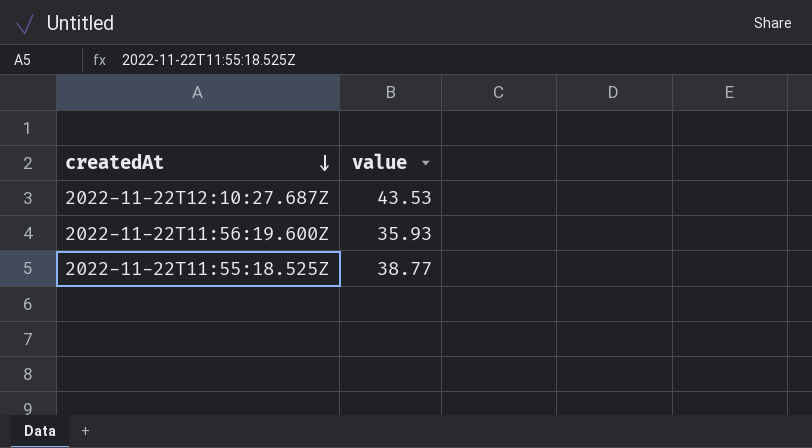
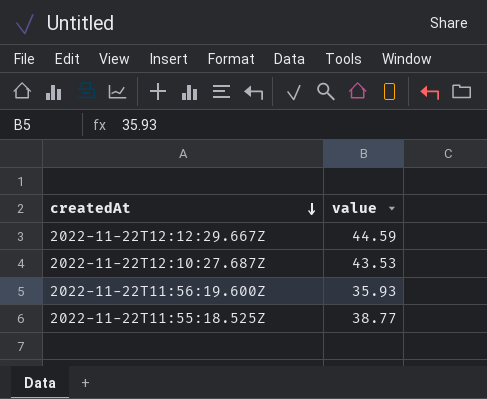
row 2022-11-22T12:12:29.667Z: none -> 44.59

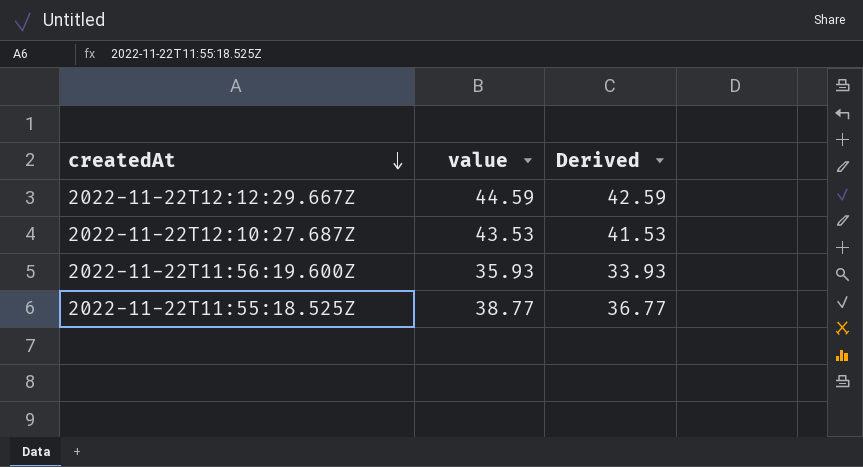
column Derived | formula: none -> [value] - 2

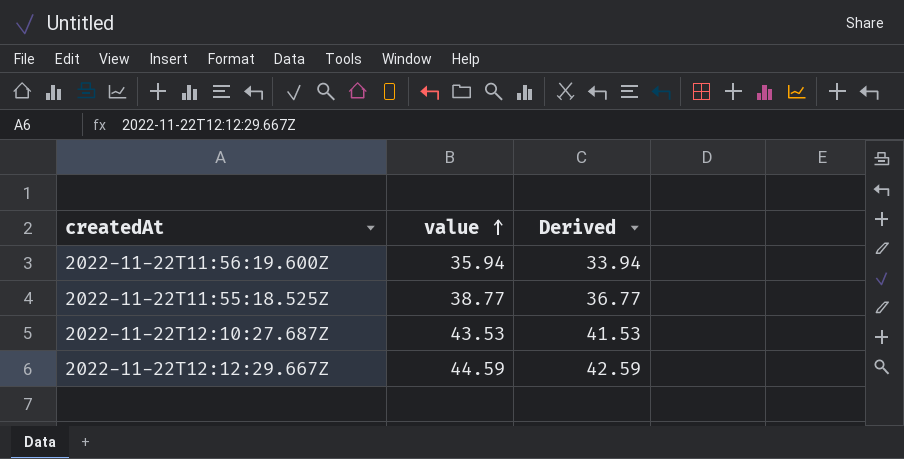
row order: createdAt descending -> value ascending
2022-11-22T11:56:19.600Z | value: 35.93 -> 35.94
2022-11-22T11:56:19.600Z | Derived: 33.93 -> 33.94

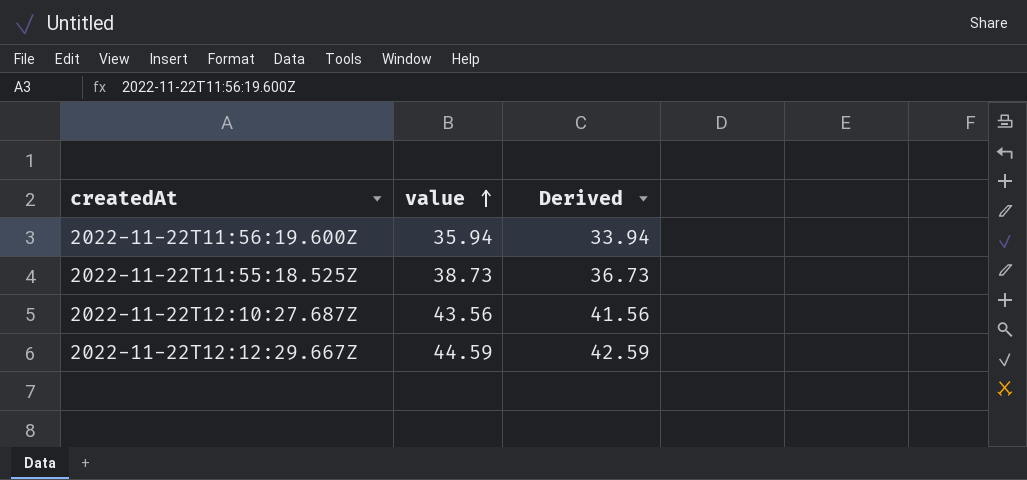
2022-11-22T11:55:18.525Z | value: 38.77 -> 38.73
2022-11-22T11:55:18.525Z | Derived: 36.77 -> 36.73
2022-11-22T12:10:27.687Z | value: 43.53 -> 43.56
2022-11-22T12:10:27.687Z | Derived: 41.53 -> 41.56

